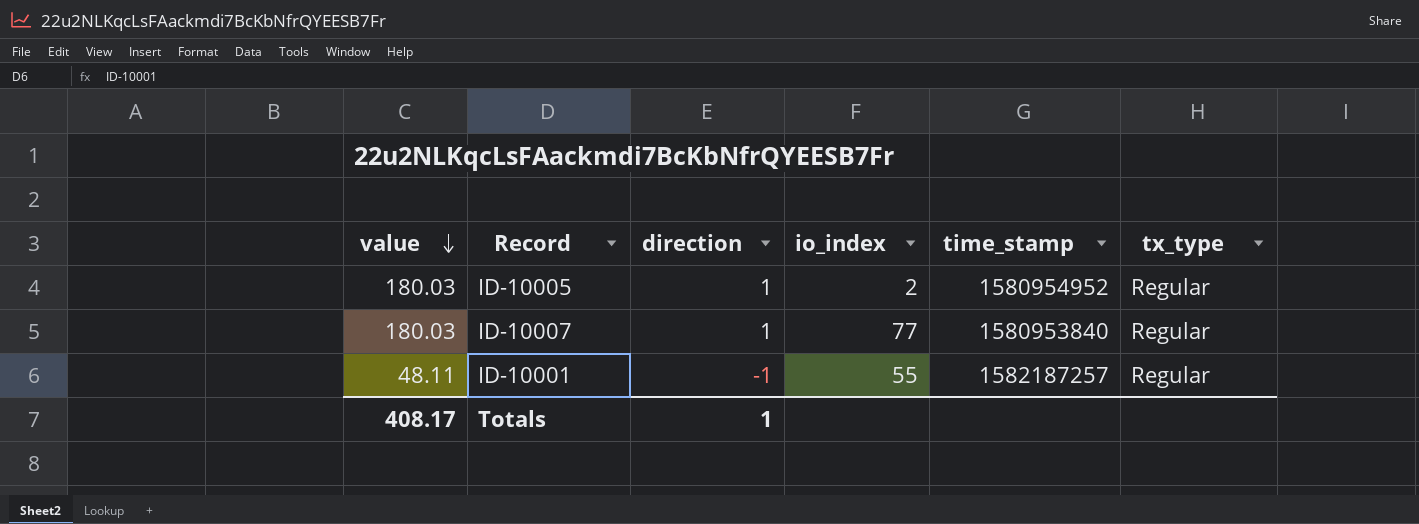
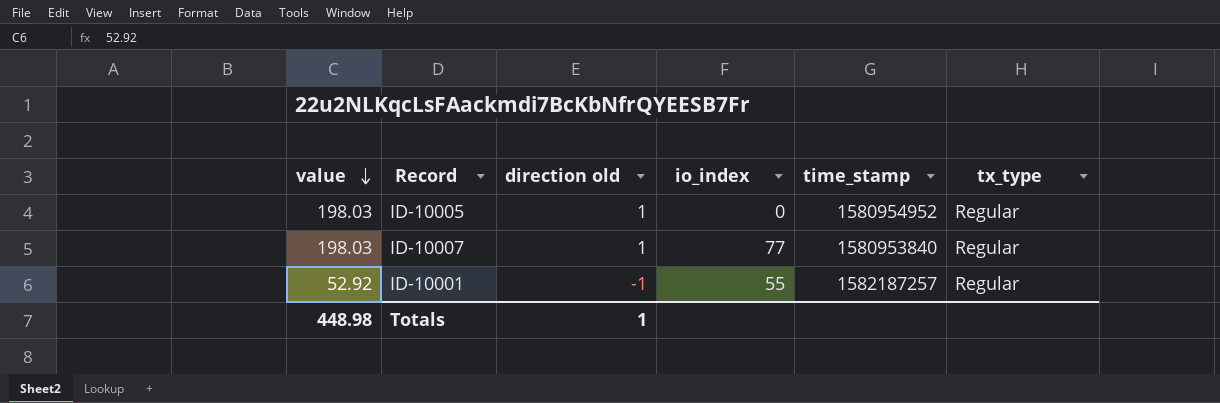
column name: direction -> direction old
ID-10005 | value: 180.03 -> 198.03
ID-10005 | io_index: 2 -> 0
ID-10007 | value: 180.03 -> 198.03
ID-10001 | value: 48.11 -> 52.92
Totals | value: 408.17 -> 448.98

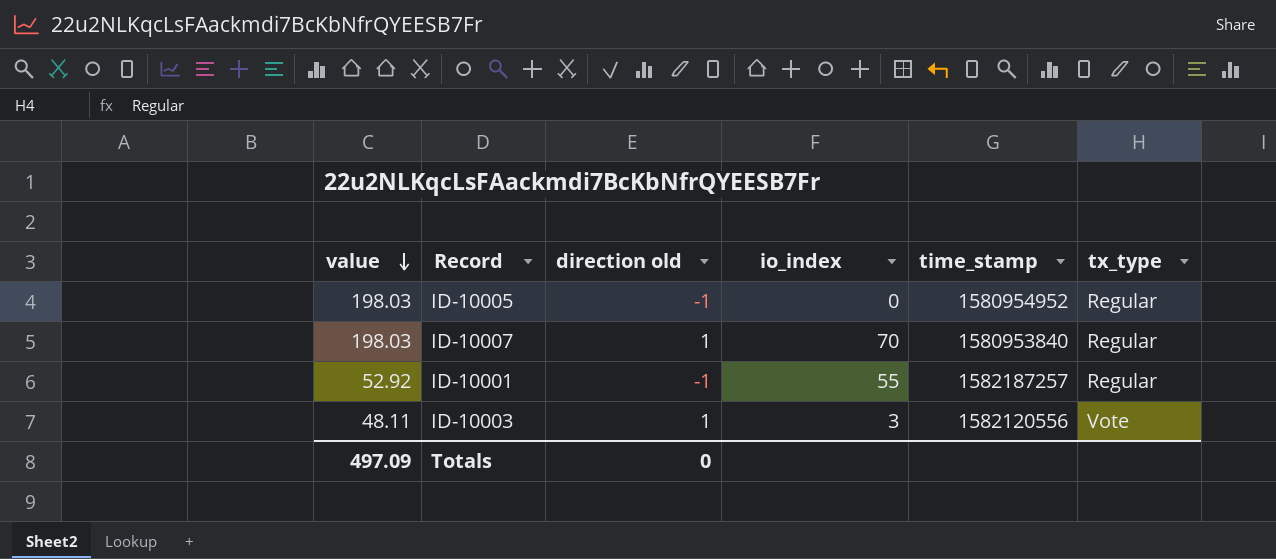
ID-10005 | direction old: 1 -> -1
ID-10007 | io_index: 77 -> 70
row ID-10003: none -> 48.11 | 1 | 3 | 1582120556 | Vote
Totals | value: 448.98 -> 497.09
Totals | direction old: 1 -> 0

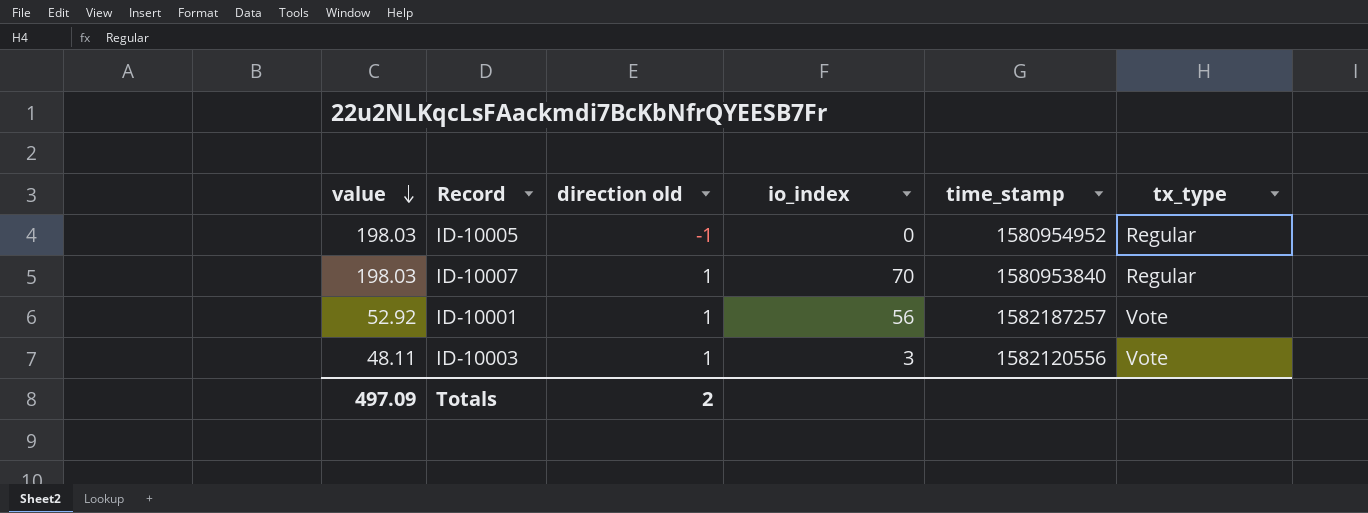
ID-10001 | direction old: -1 -> 1
ID-10001 | io_index: 55 -> 56
ID-10001 | tx_type: Regular -> Vote
Totals | direction old: 0 -> 2

